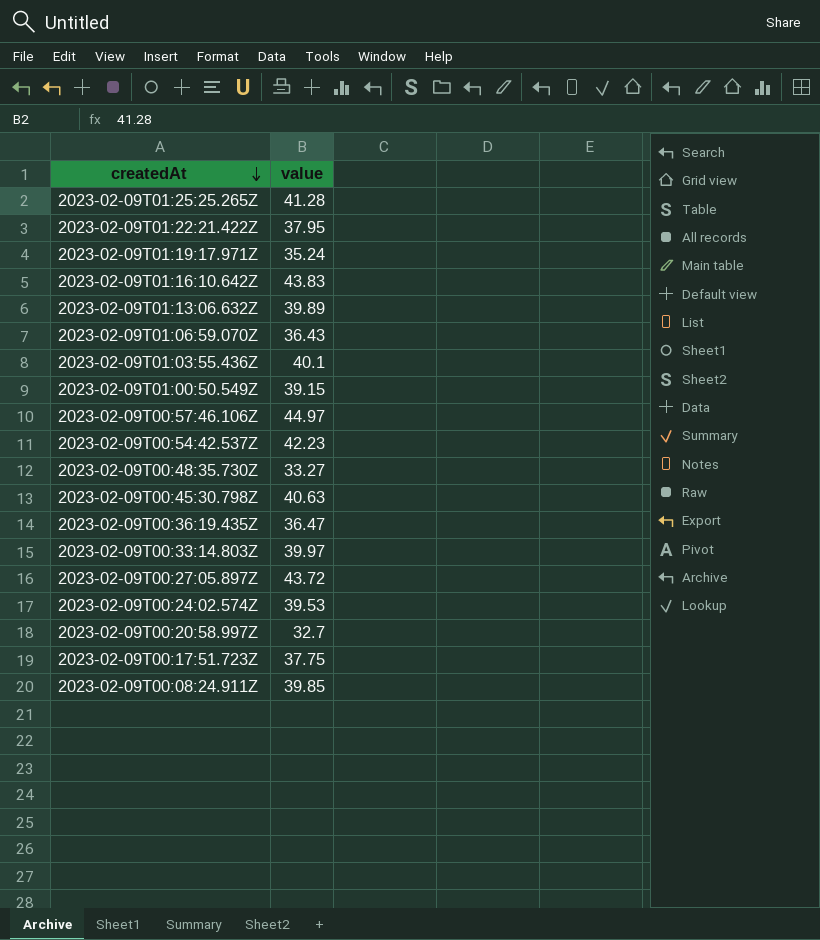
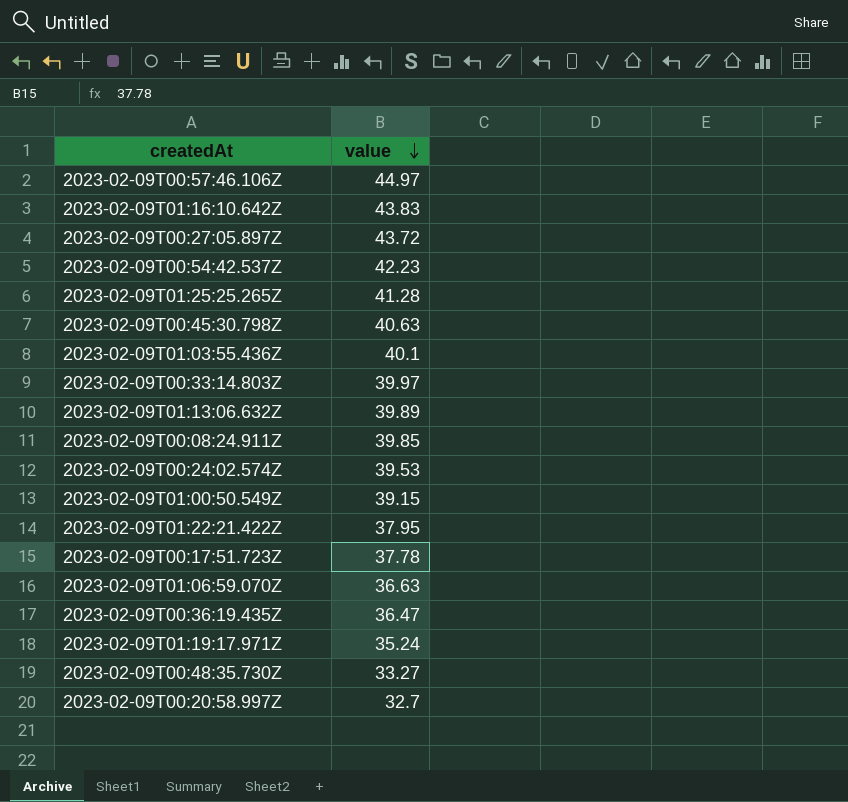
row order: createdAt descending -> value descending
2023-02-09T00:17:51.723Z | value: 37.75 -> 37.78
2023-02-09T01:06:59.070Z | value: 36.43 -> 36.63

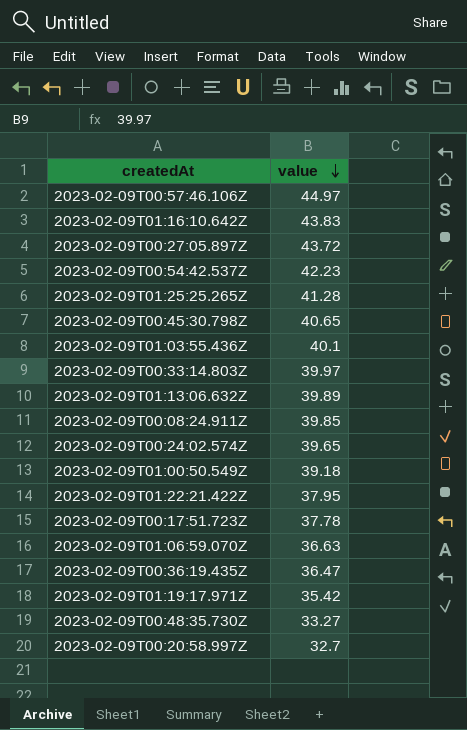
2023-02-09T00:45:30.798Z | value: 40.63 -> 40.65
2023-02-09T00:24:02.574Z | value: 39.53 -> 39.65
2023-02-09T01:00:50.549Z | value: 39.15 -> 39.18
2023-02-09T01:19:17.971Z | value: 35.24 -> 35.42

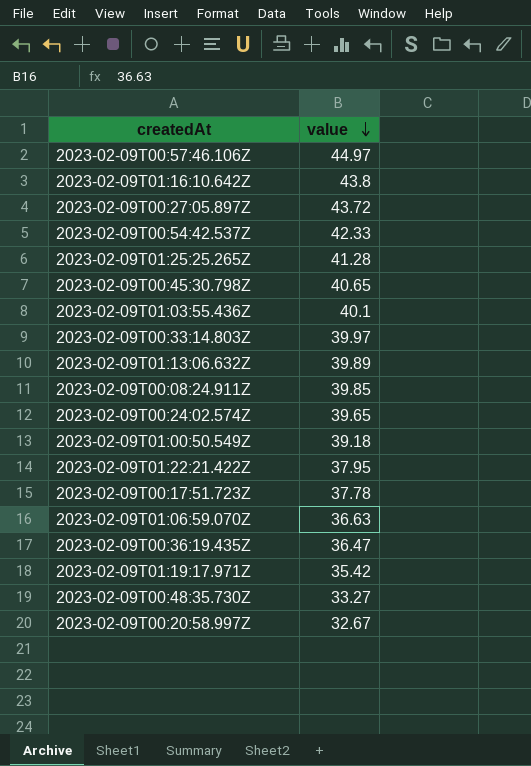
2023-02-09T01:16:10.642Z | value: 43.83 -> 43.8
2023-02-09T00:54:42.537Z | value: 42.23 -> 42.33
2023-02-09T00:20:58.997Z | value: 32.7 -> 32.67

